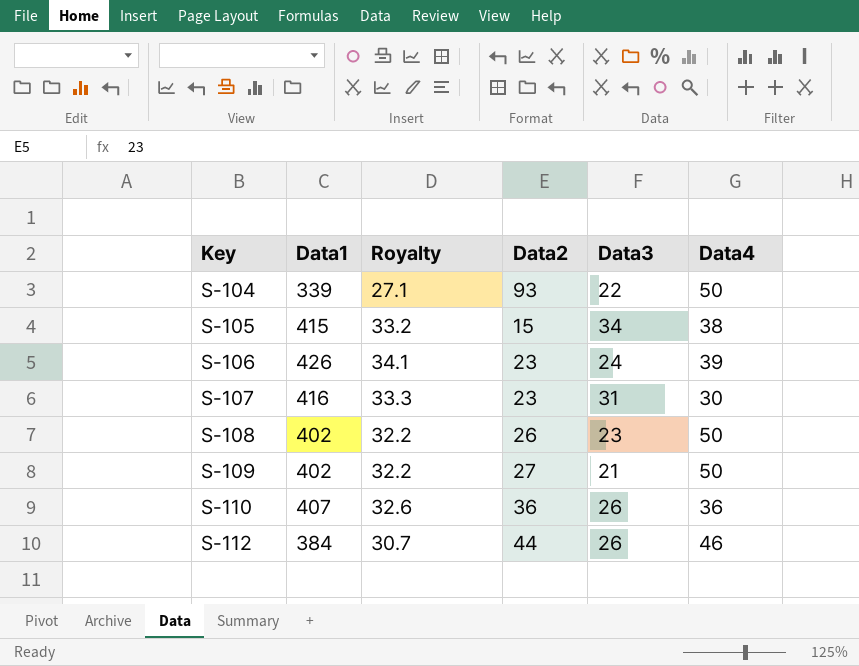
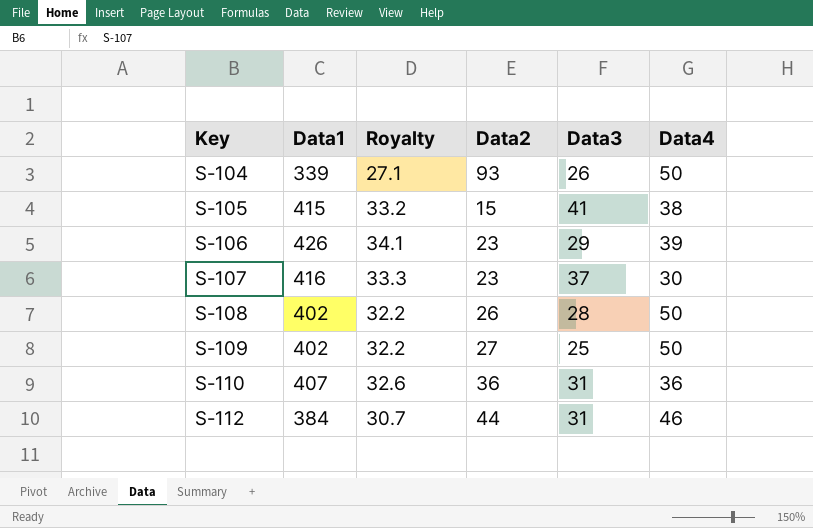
S-104 | Data3: 22 -> 26
S-105 | Data3: 34 -> 41
S-106 | Data3: 24 -> 29
S-107 | Data3: 31 -> 37
S-108 | Data3: 23 -> 28
S-109 | Data3: 21 -> 25
S-110 | Data3: 26 -> 31
S-112 | Data3: 26 -> 31

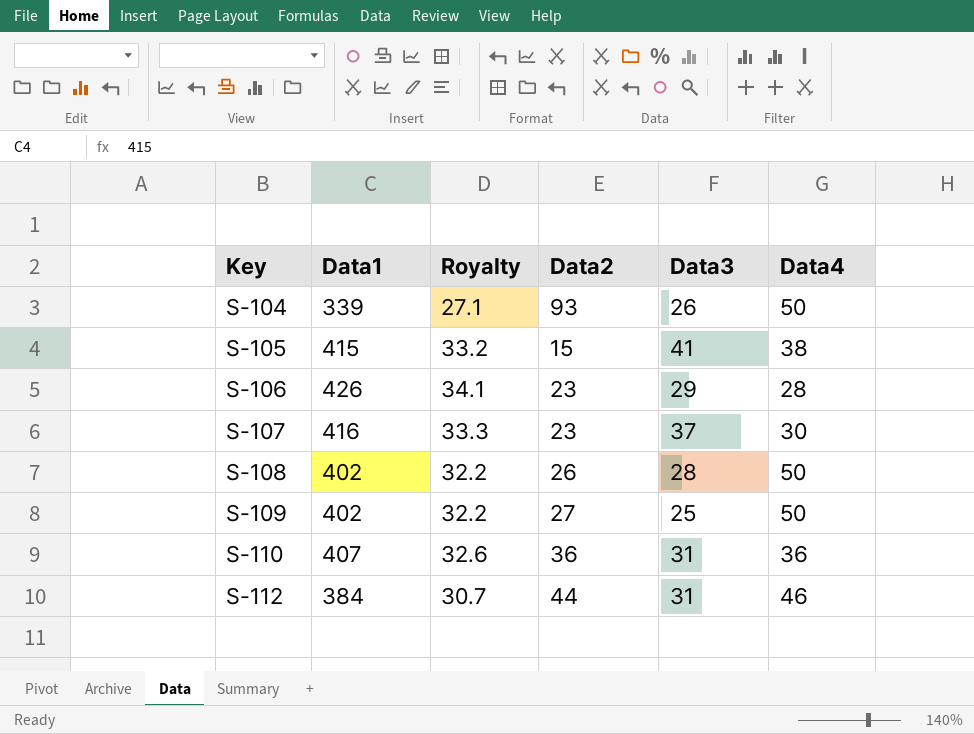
S-106 | Data4: 39 -> 28

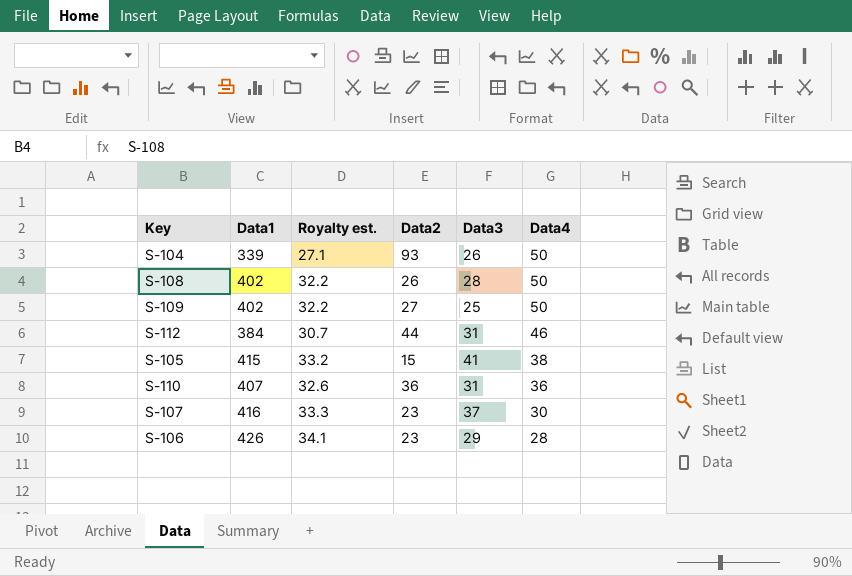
row order: Key ascending -> Data4 descending
column name: Royalty -> Royalty est.

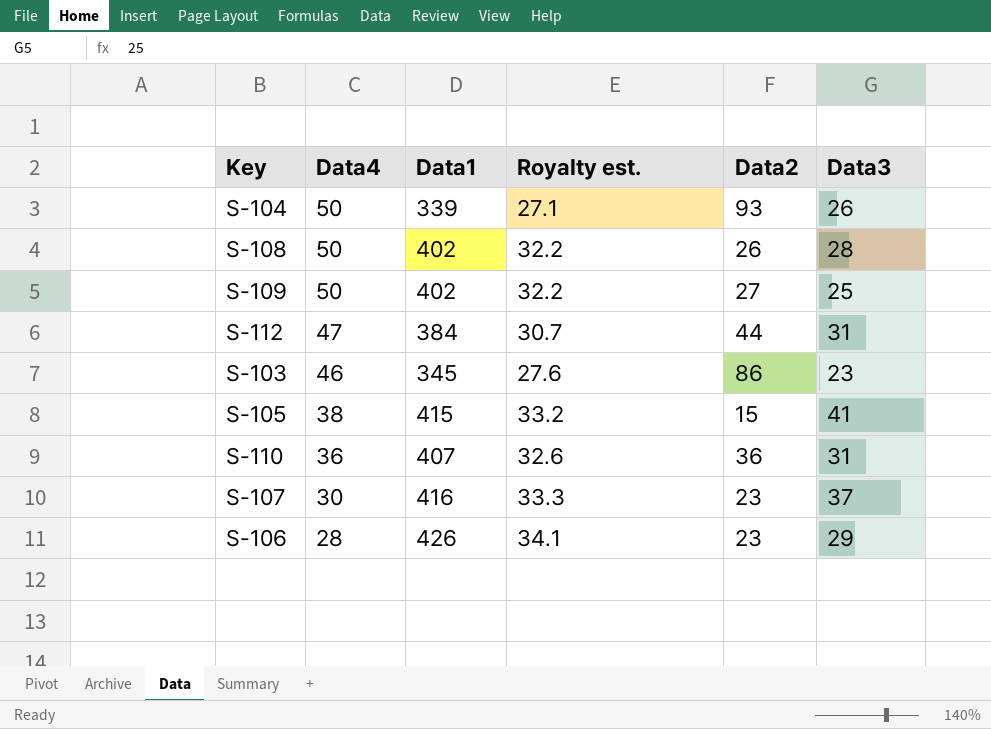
column Data4 | position: 6 -> 2
S-112 | Data4: 46 -> 47
row S-103: none -> 46 | 345 | 27.6 | 86 | 23

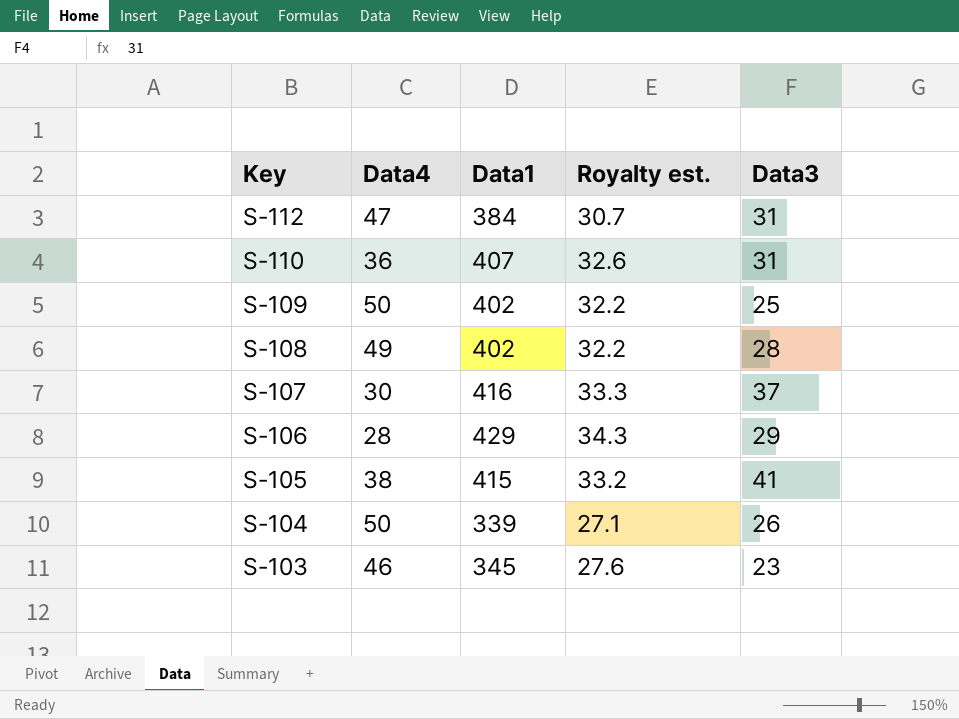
row order: Data4 descending -> Key descending
column Data2 | position: 5 -> none
S-108 | Data4: 50 -> 49
S-106 | Data1: 426 -> 429
S-106 | Royalty est.: 34.1 -> 34.3

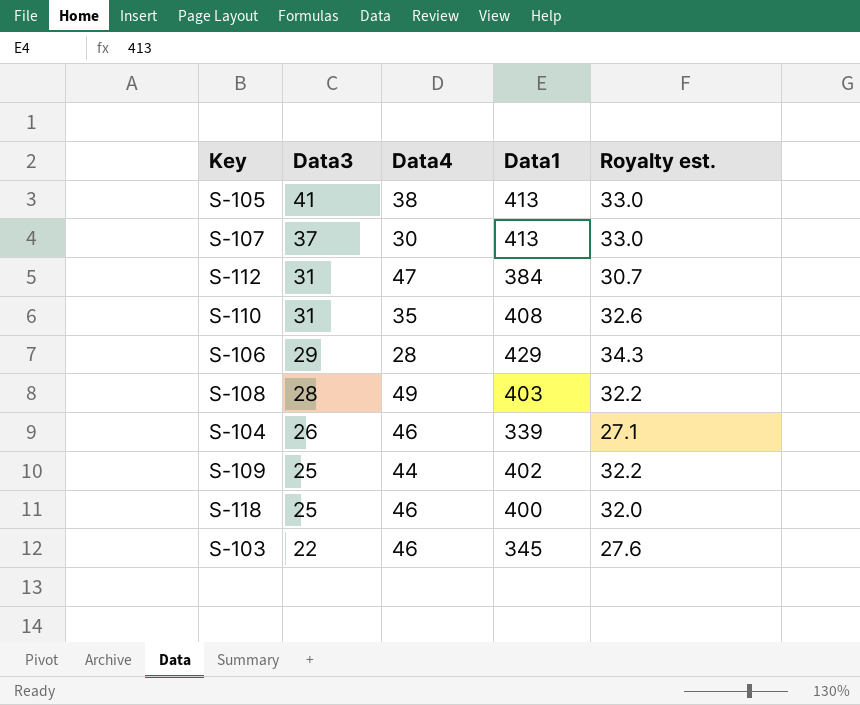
row order: Key descending -> Data3 descending
column Data3 | position: 5 -> 2
S-105 | Data1: 415 -> 413
S-105 | Royalty est.: 33.2 -> 33.0
S-107 | Data1: 416 -> 413
S-107 | Royalty est.: 33.3 -> 33.0
S-110 | Data4: 36 -> 35
S-110 | Data1: 407 -> 408
S-108 | Data1: 402 -> 403
S-104 | Data4: 50 -> 46
S-109 | Data4: 50 -> 44
row S-118: none -> 25 | 46 | 400 | 32.0
S-103 | Data3: 23 -> 22

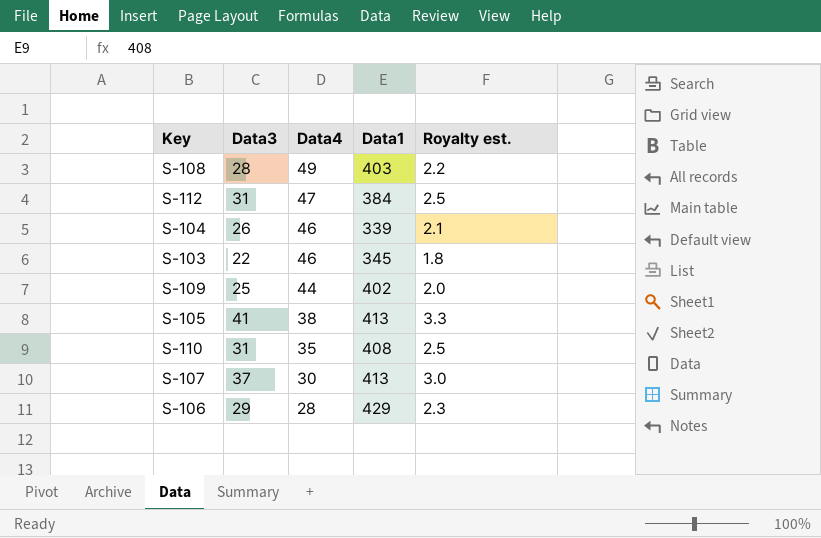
row order: Data3 descending -> Data4 descending
column Royalty est. | formula: [Data1] * 0.08 -> [Data3] * 0.08
row S-118: 25 | 46 | 400 | 32.0 -> none

